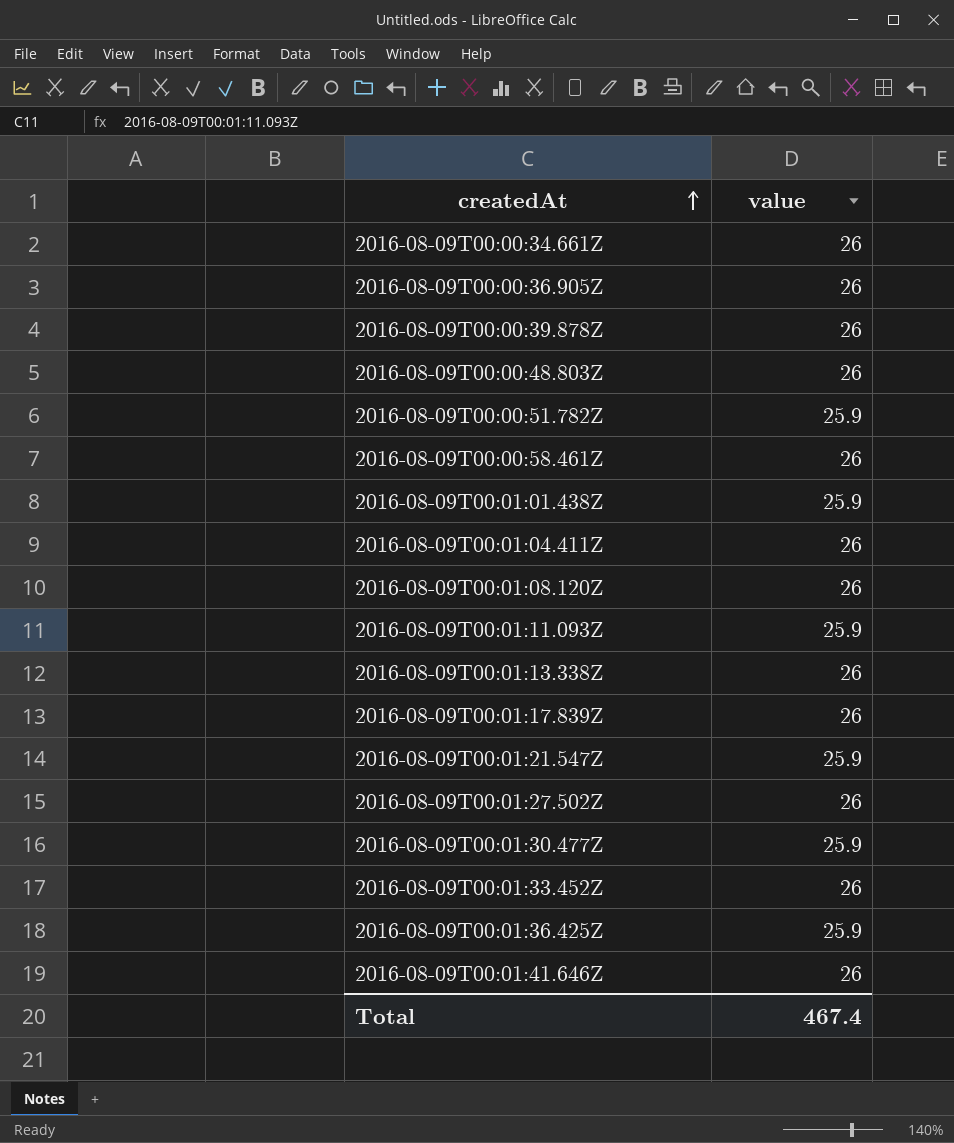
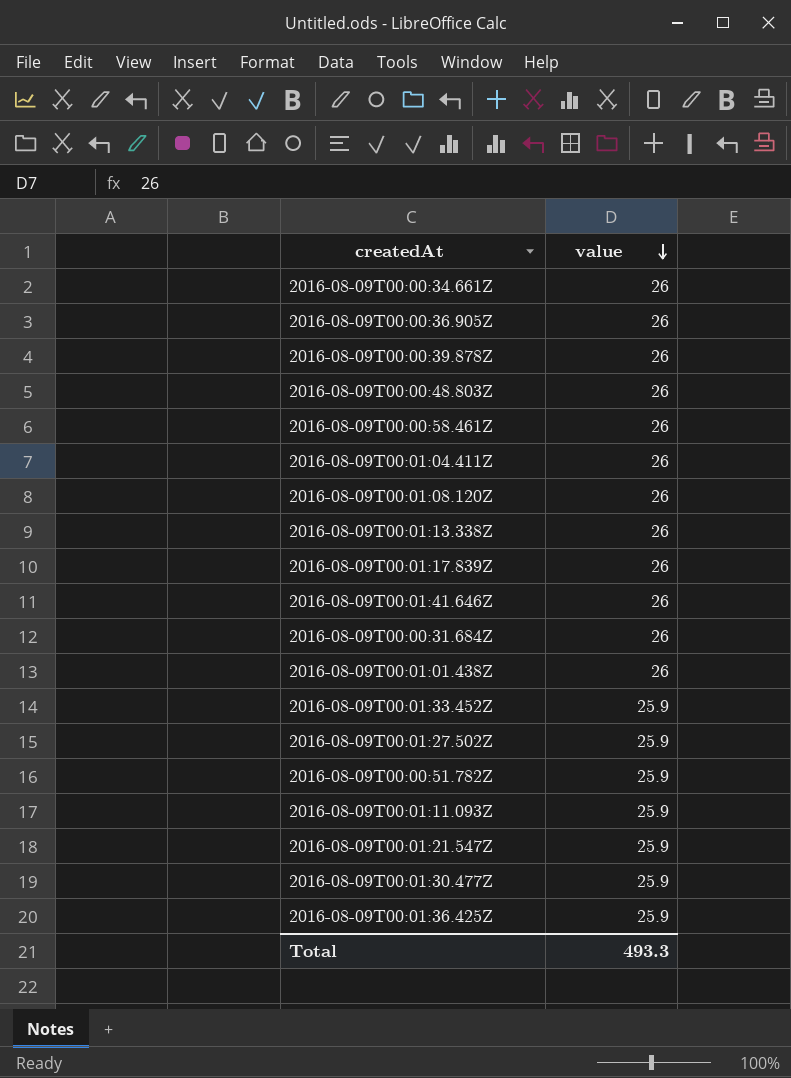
row order: createdAt ascending -> value descending
row 2016-08-09T00:00:31.684Z: none -> 26
2016-08-09T00:01:01.438Z | value: 25.9 -> 26
2016-08-09T00:01:33.452Z | value: 26 -> 25.9
2016-08-09T00:01:27.502Z | value: 26 -> 25.9
Total | value: 467.4 -> 493.3

